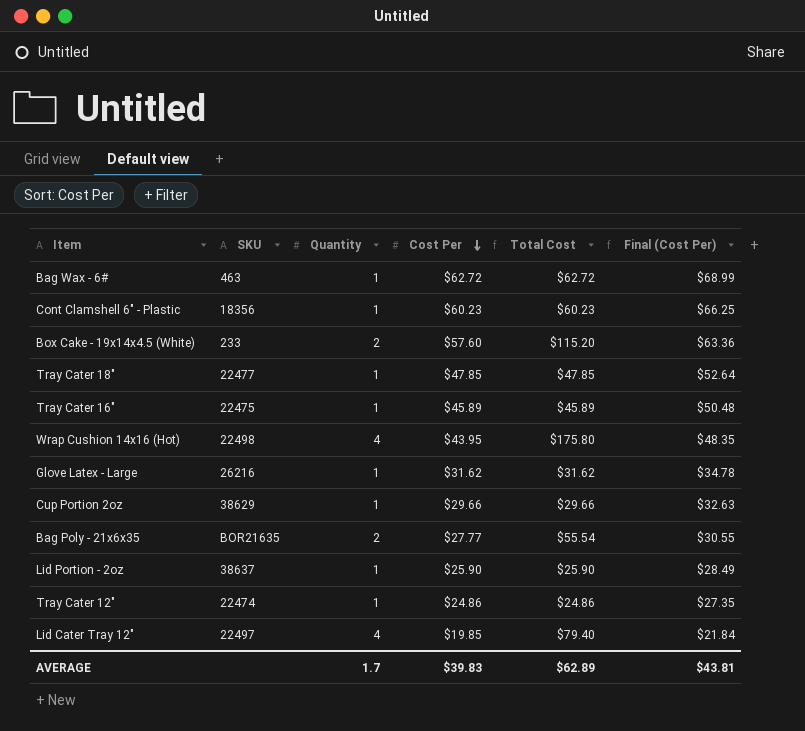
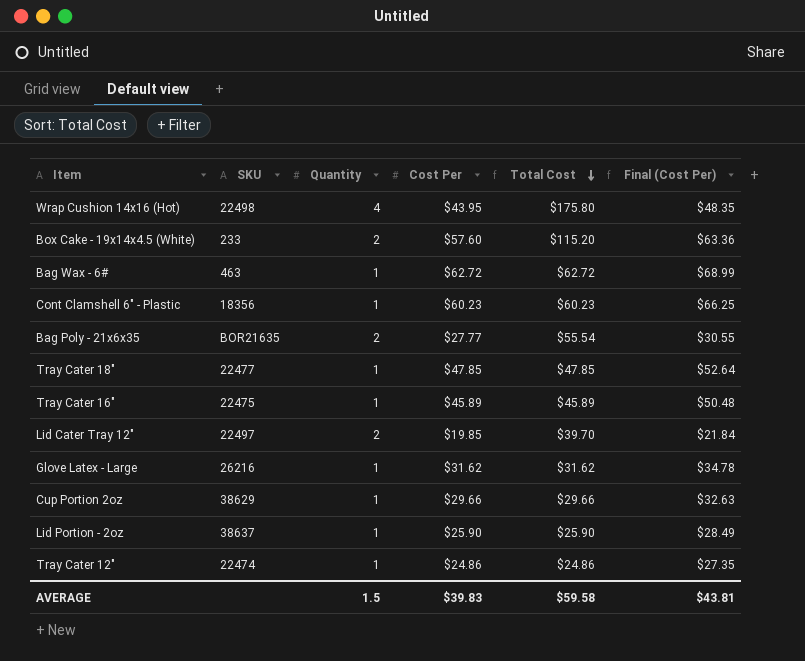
row order: Cost Per descending -> Total Cost descending
Lid Cater Tray 12" | Quantity: 4 -> 2
Lid Cater Tray 12" | Total Cost: $79.40 -> $39.70
AVERAGE | Quantity: 1.7 -> 1.5
AVERAGE | Total Cost: $62.89 -> $59.58

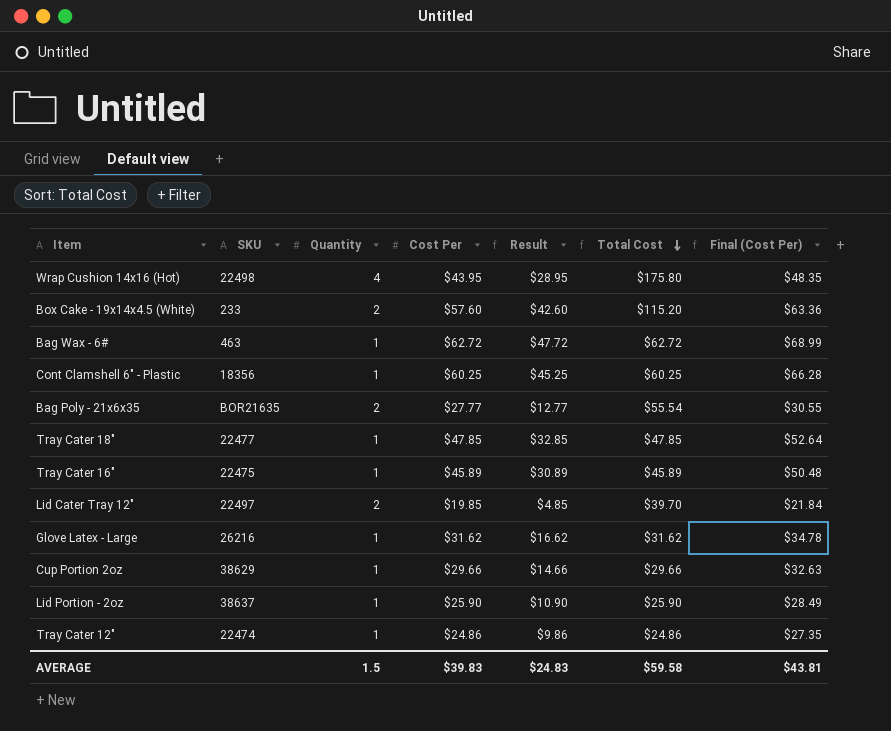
column Result | formula: none -> [Cost Per] - 15
Cont Clamshell 6" - Plastic | Cost Per: $60.23 -> $60.25
Cont Clamshell 6" - Plastic | Total Cost: $60.23 -> $60.25
Cont Clamshell 6" - Plastic | Final (Cost Per): $66.25 -> $66.28

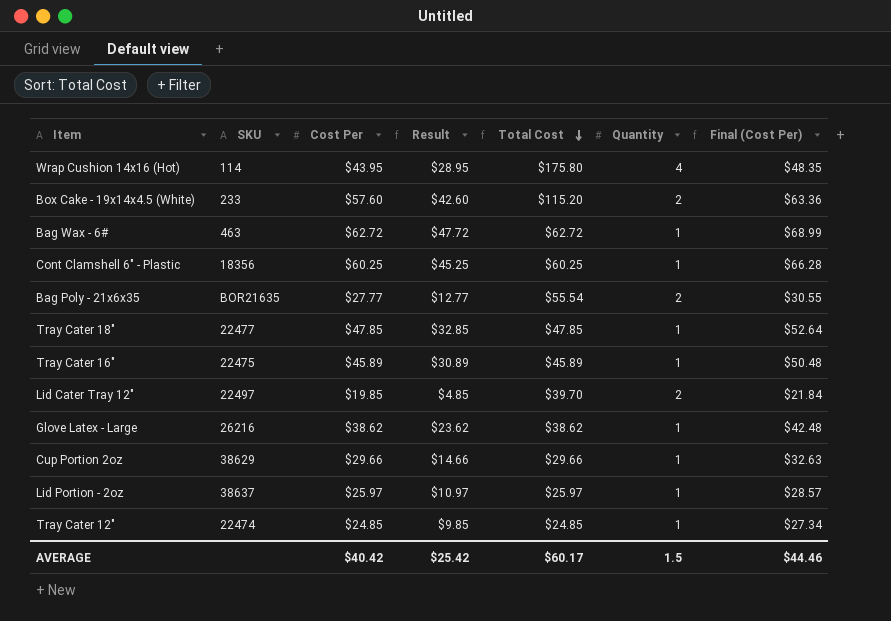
column Quantity | position: 3 -> 6
Wrap Cushion 14x16 (Hot) | SKU: 22498 -> 114
Glove Latex - Large | Cost Per: $31.62 -> $38.62
Glove Latex - Large | Result: $16.62 -> $23.62
Glove Latex - Large | Total Cost: $31.62 -> $38.62
Glove Latex - Large | Final (Cost Per): $34.78 -> $42.48
Lid Portion - 2oz | Cost Per: $25.90 -> $25.97
Lid Portion - 2oz | Result: $10.90 -> $10.97
Lid Portion - 2oz | Total Cost: $25.90 -> $25.97
Lid Portion - 2oz | Final (Cost Per): $28.49 -> $28.57
Tray Cater 12" | Cost Per: $24.86 -> $24.85
Tray Cater 12" | Result: $9.86 -> $9.85
Tray Cater 12" | Total Cost: $24.86 -> $24.85
Tray Cater 12" | Final (Cost Per): $27.35 -> $27.34
AVERAGE | Cost Per: $39.83 -> $40.42
AVERAGE | Result: $24.83 -> $25.42
AVERAGE | Total Cost: $59.58 -> $60.17
AVERAGE | Final (Cost Per): $43.81 -> $44.46

